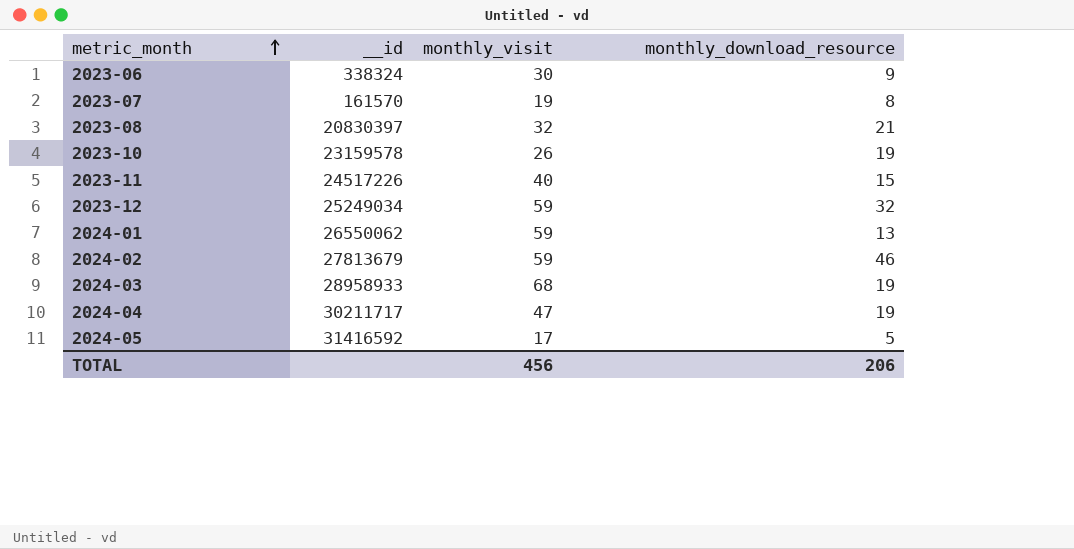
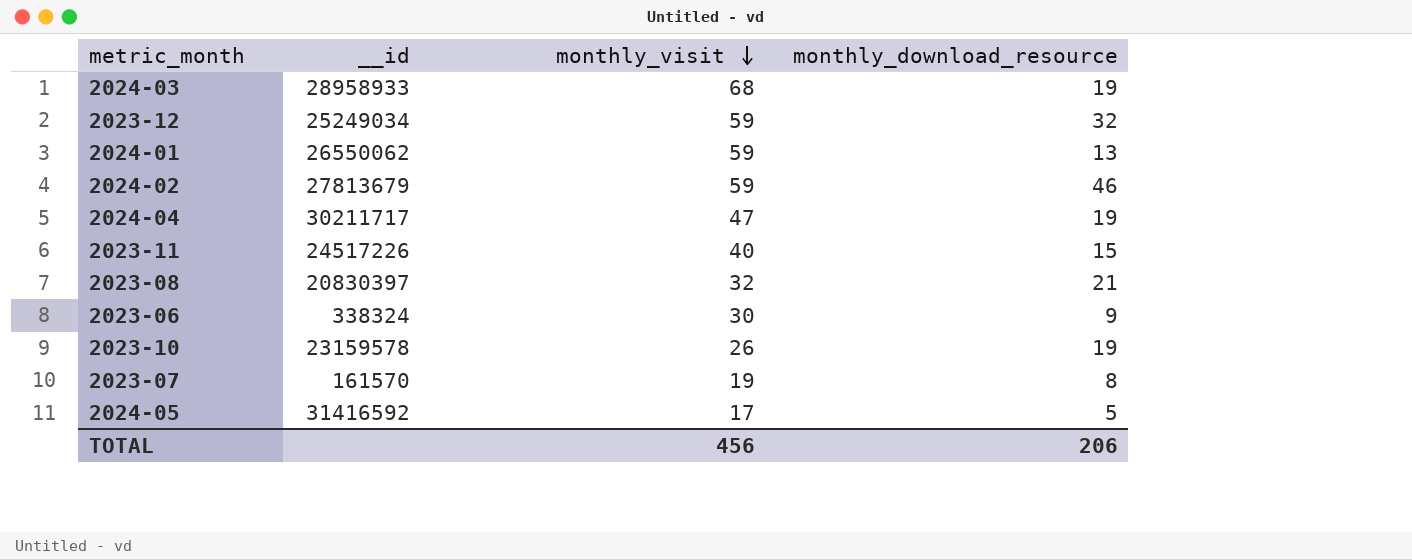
row order: metric_month ascending -> monthly_visit descending

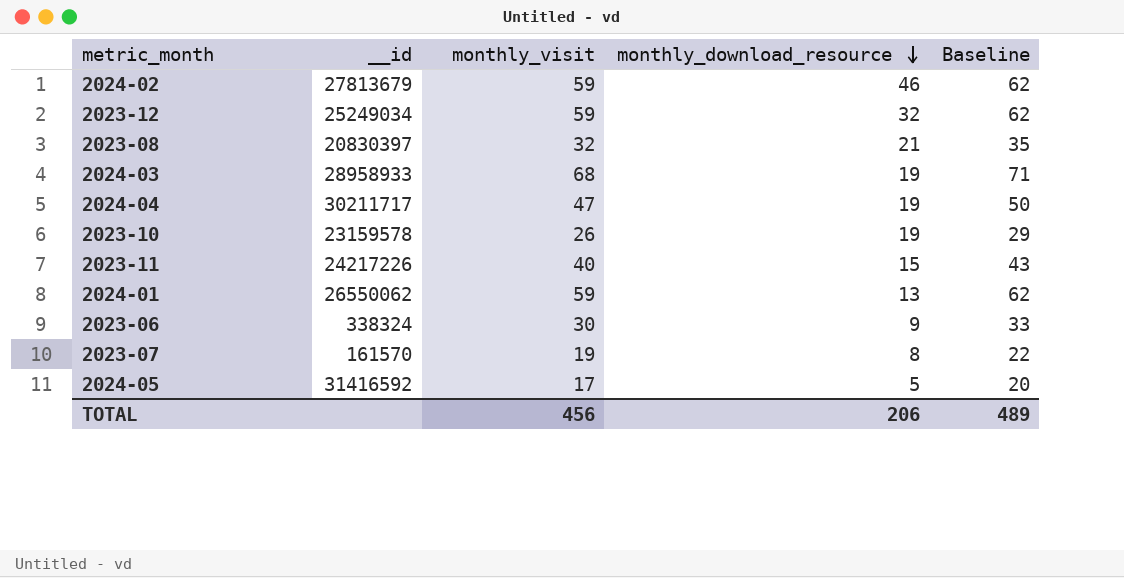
row order: monthly_visit descending -> monthly_download_resource descending
column Baseline | formula: none -> [monthly_visit] + 3
2023-11 | __id: 24517226 -> 24217226

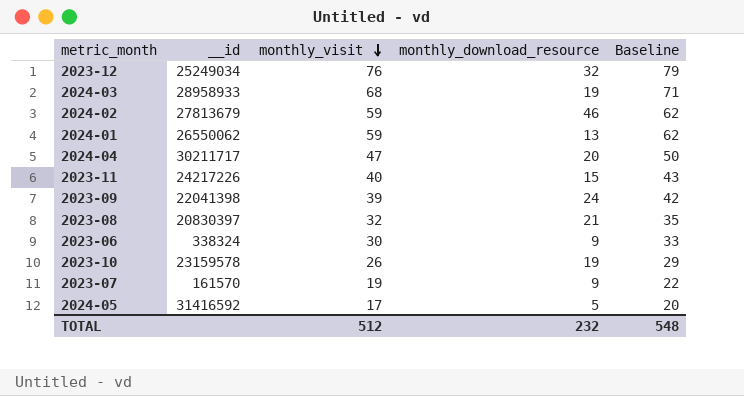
row order: monthly_download_resource descending -> monthly_visit descending
2023-12 | monthly_visit: 59 -> 76
2023-12 | Baseline: 62 -> 79
2024-04 | monthly_download_resource: 19 -> 20
row 2023-09: none -> 22041398 | 39 | 24 | 42
2023-07 | monthly_download_resource: 8 -> 9
TOTAL | monthly_visit: 456 -> 512
TOTAL | monthly_download_resource: 206 -> 232
TOTAL | Baseline: 489 -> 548

